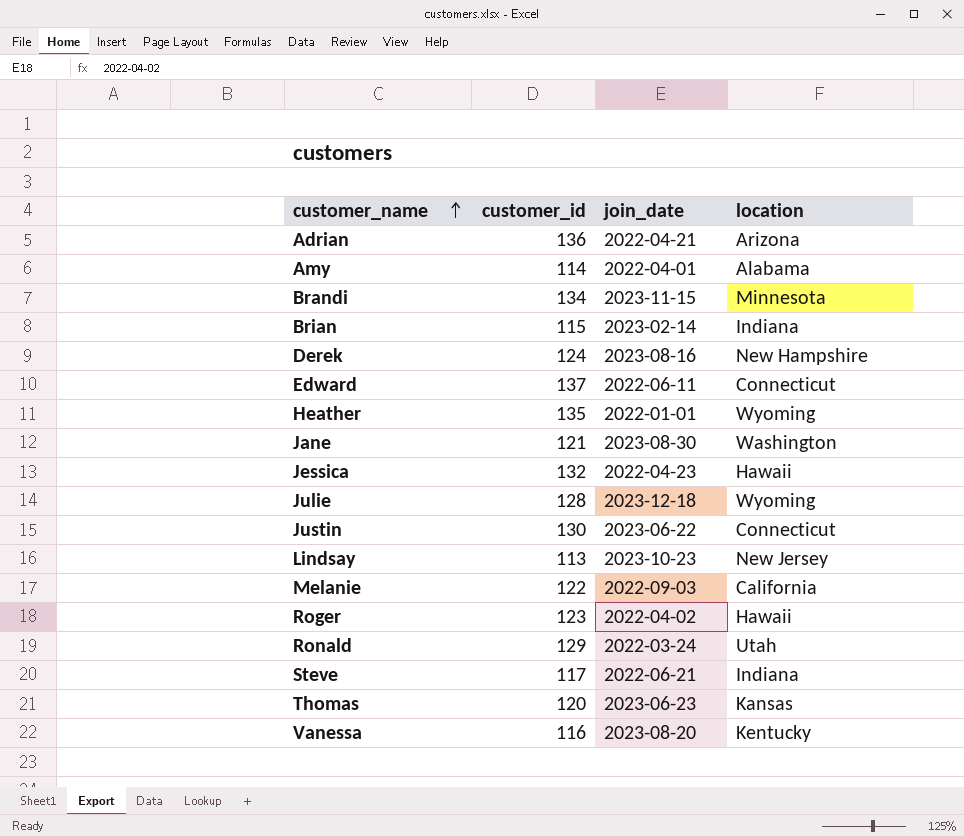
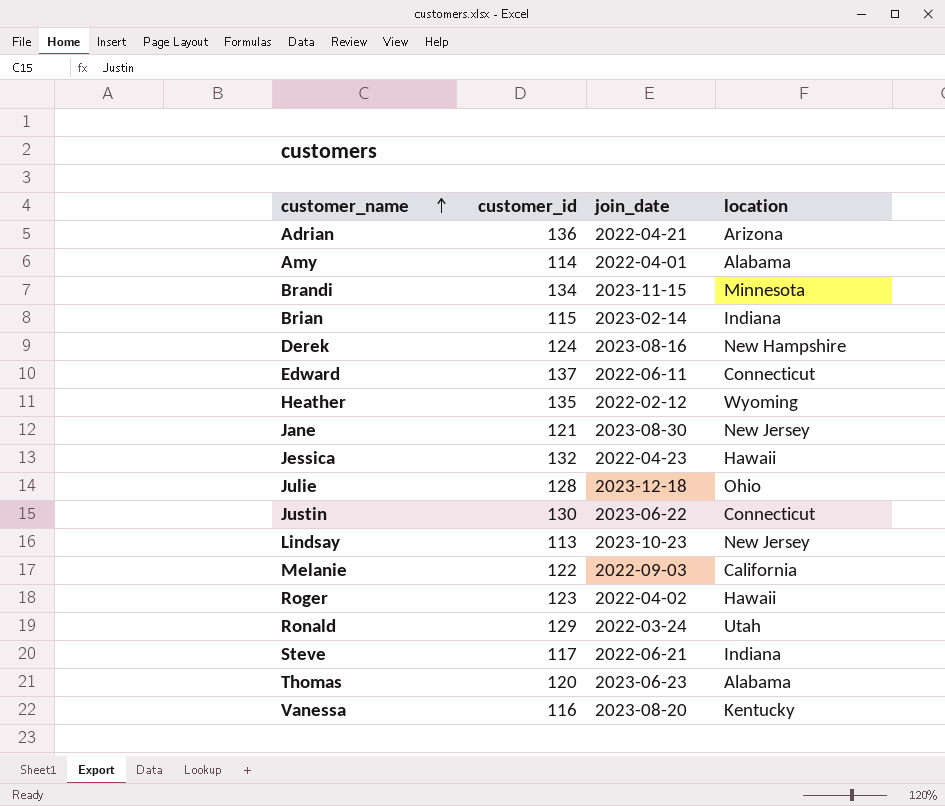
Heather | join_date: 2022-01-01 -> 2022-02-12
Jane | location: Washington -> New Jersey
Julie | location: Wyoming -> Ohio
Thomas | location: Kansas -> Alabama

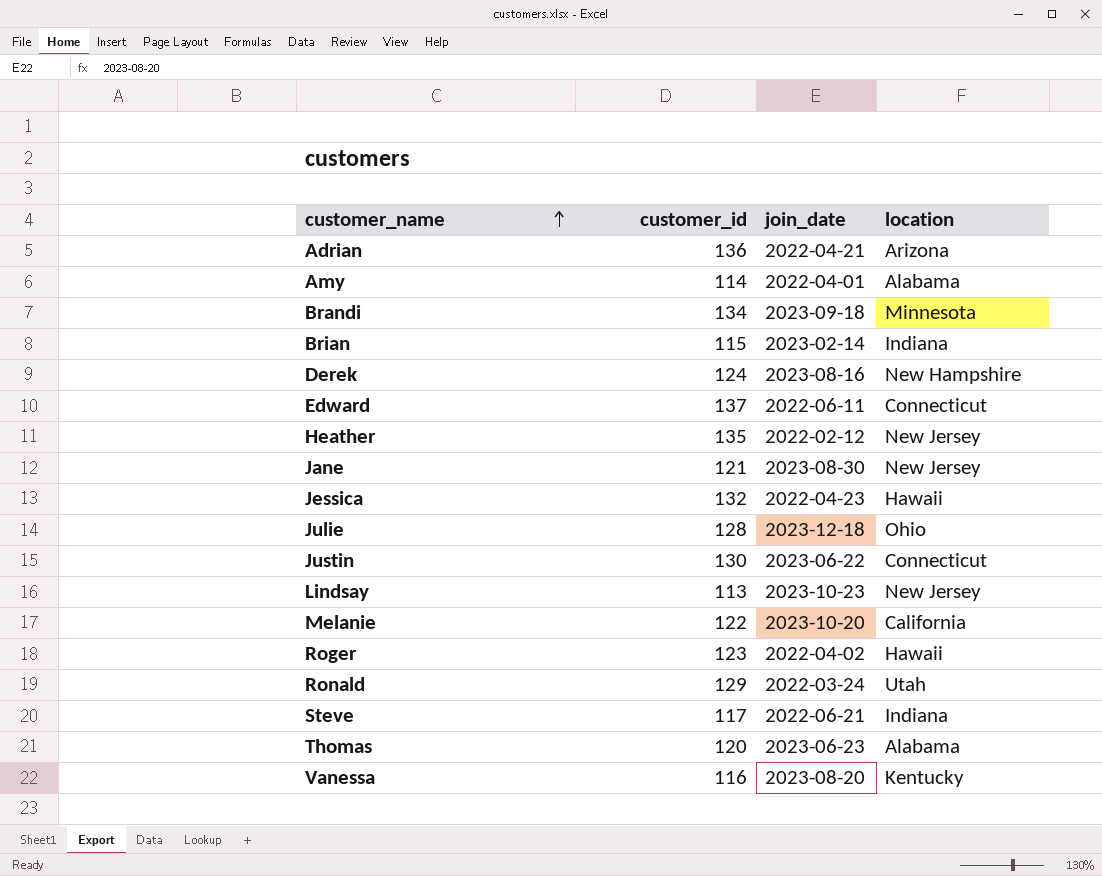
Brandi | join_date: 2023-11-15 -> 2023-09-18
Heather | location: Wyoming -> New Jersey
Melanie | join_date: 2022-09-03 -> 2023-10-20

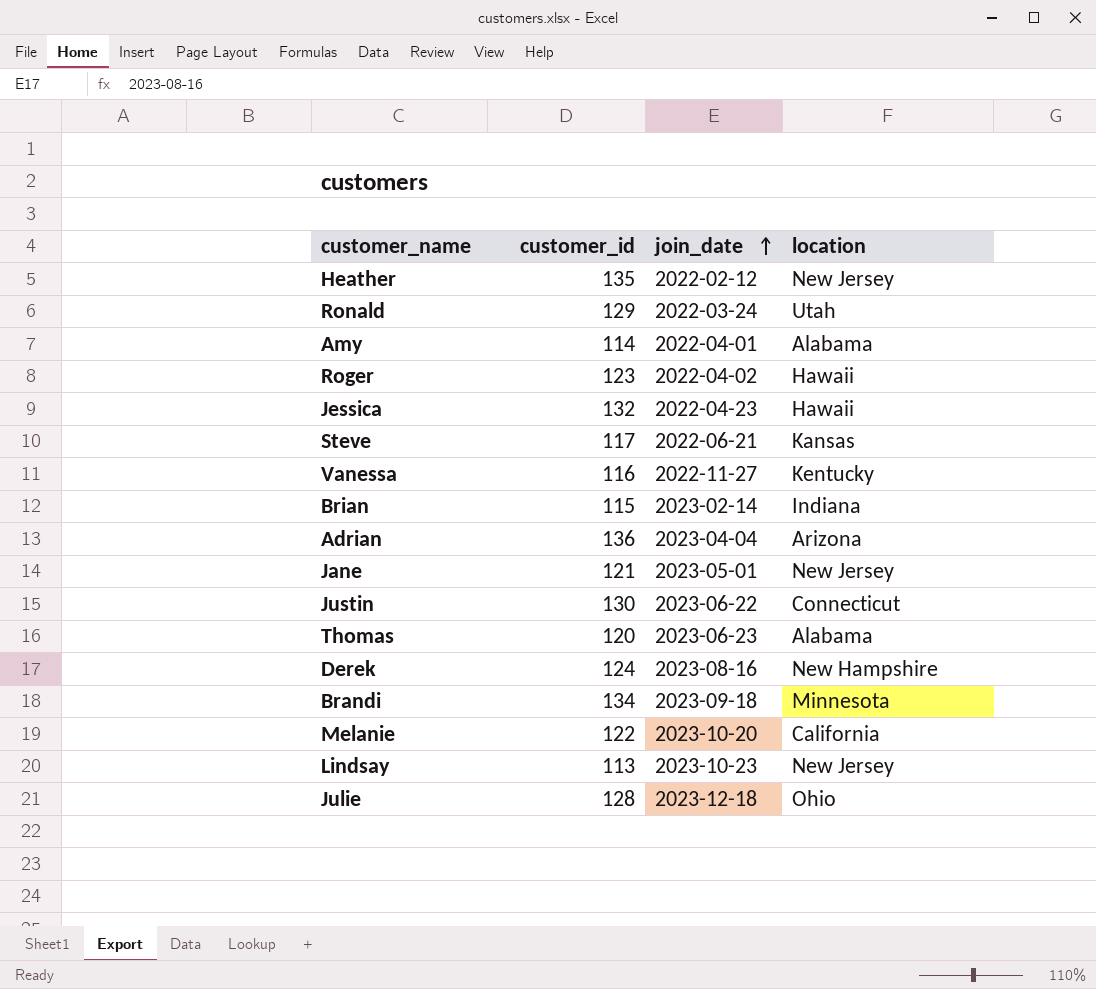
row order: customer_name ascending -> join_date ascending
row Edward: 137 | 2022-06-11 | Connecticut -> none
Steve | location: Indiana -> Kansas
Vanessa | join_date: 2023-08-20 -> 2022-11-27
Adrian | join_date: 2022-04-21 -> 2023-04-04
Jane | join_date: 2023-08-30 -> 2023-05-01

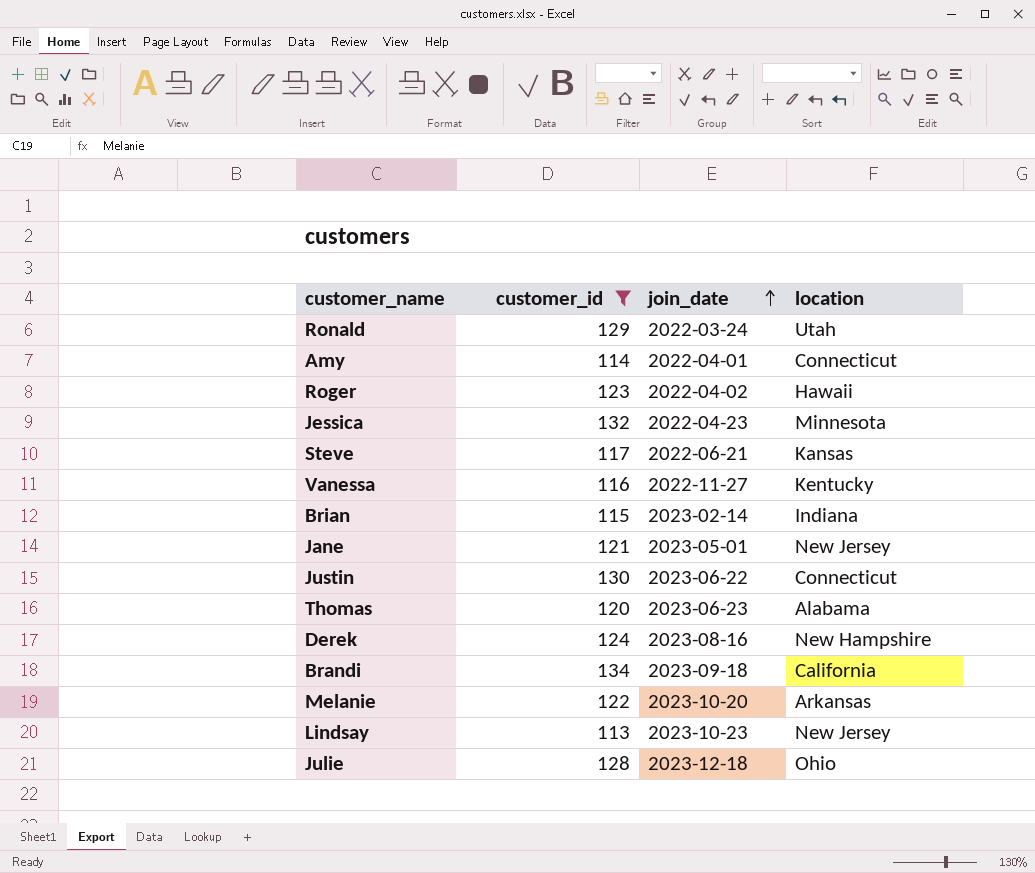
filter: none -> customer_id <= 134
Amy | location: Alabama -> Connecticut
Jessica | location: Hawaii -> Minnesota
Brandi | location: Minnesota -> California
Melanie | location: California -> Arkansas

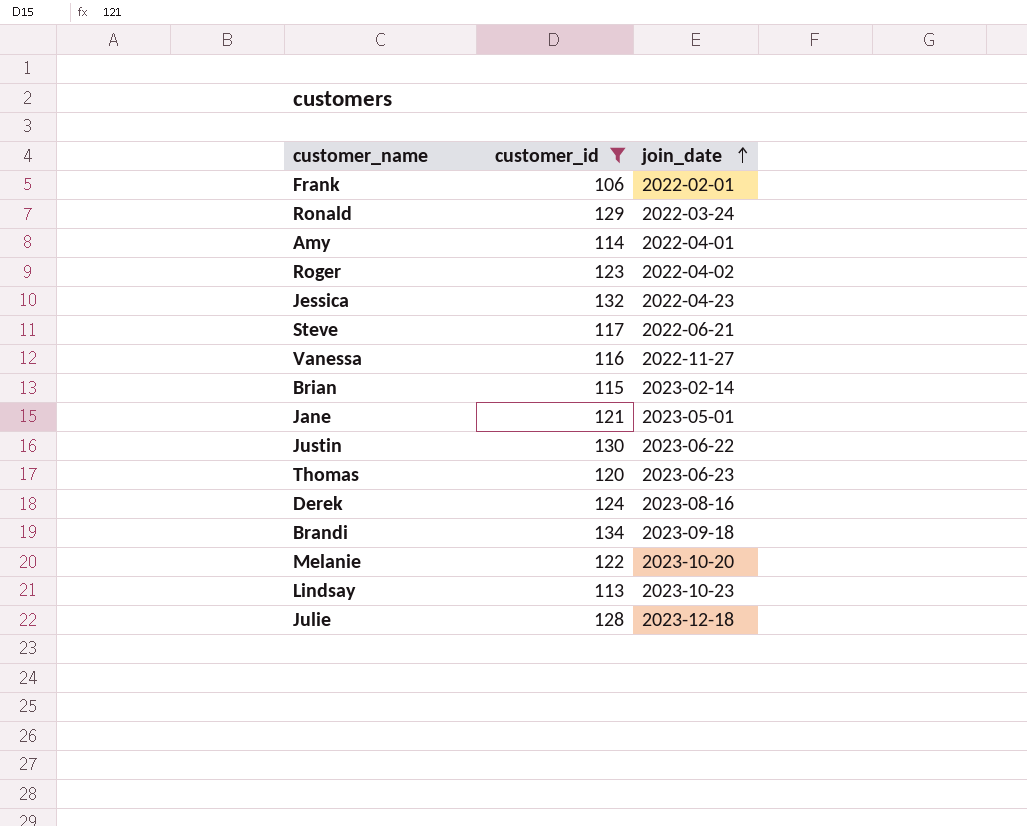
column location | position: 4 -> none
row Frank: none -> 106 | 2022-02-01

